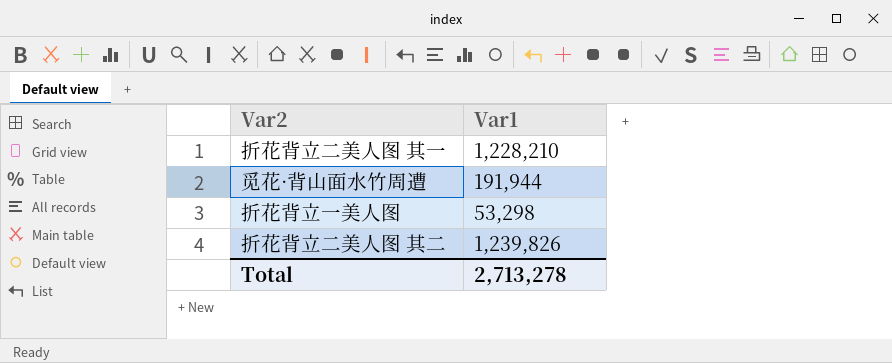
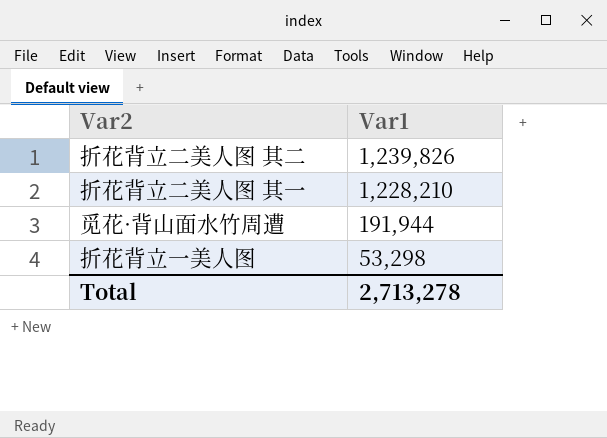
row order: none -> Var1 descending

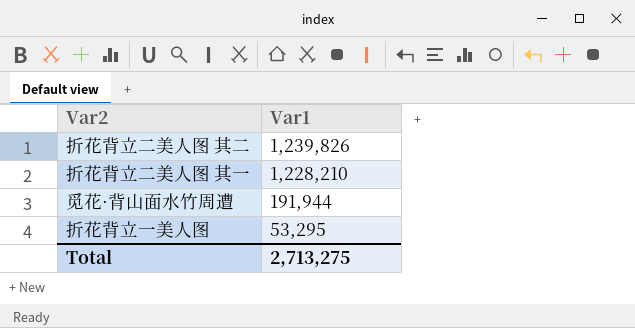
折花背立一美人图 | Var1: 53,298 -> 53,295
Total | Var1: 2,713,278 -> 2,713,275

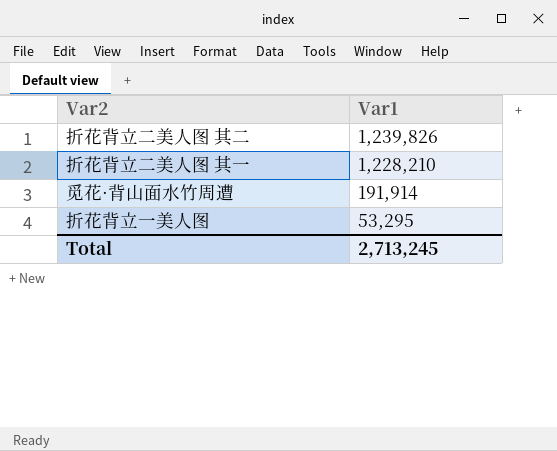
觅花·背山面水竹周遭 | Var1: 191,944 -> 191,914
Total | Var1: 2,713,275 -> 2,713,245

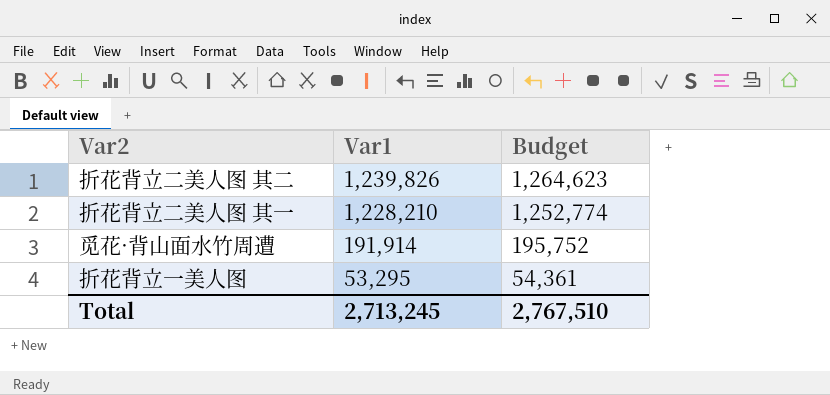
column Budget | formula: none -> [Var1] * 1.02

